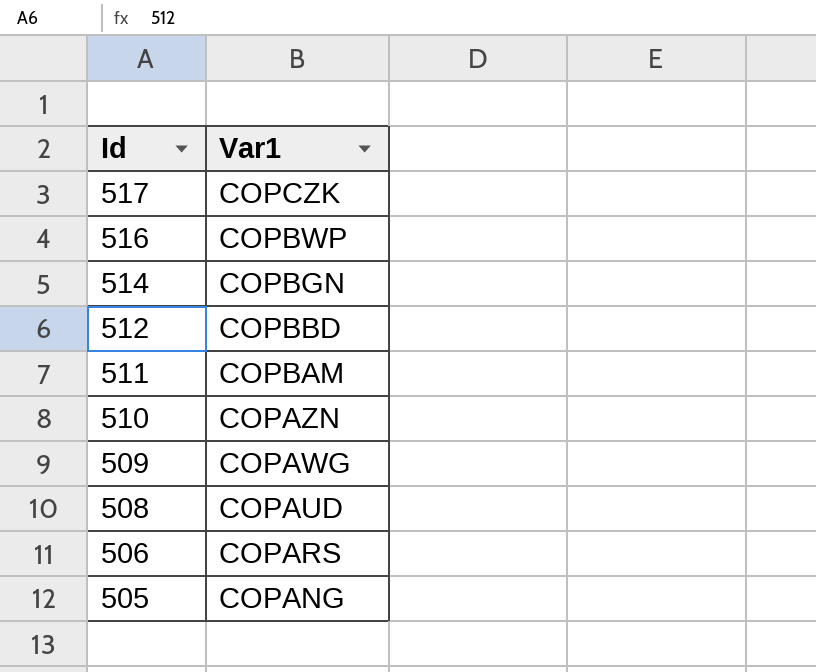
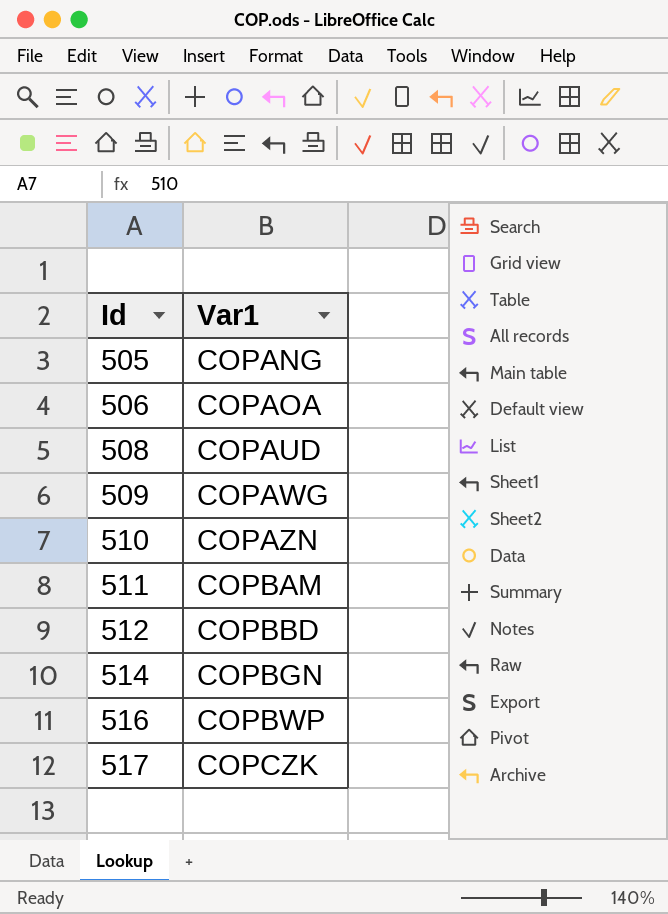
row order: Id descending -> Id ascending
506 | Var1: COPARS -> COPAOA

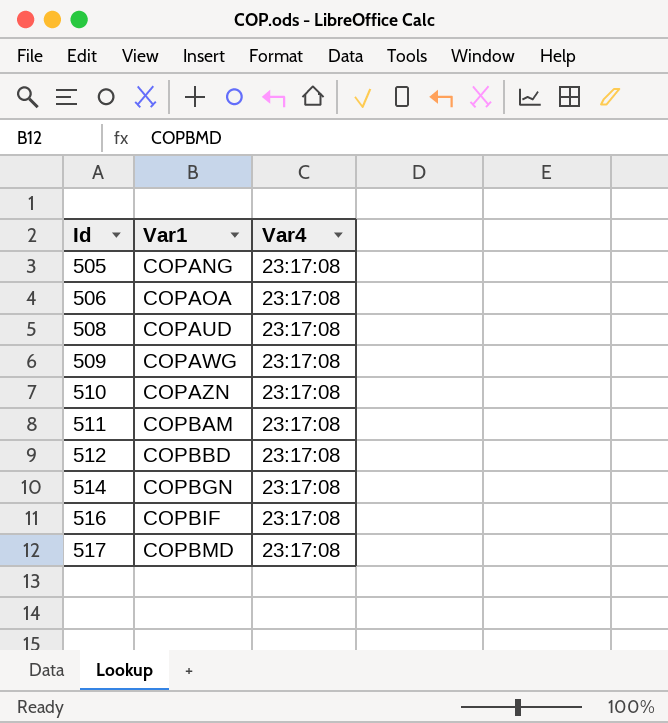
column Var4 | position: none -> 3
516 | Var1: COPBWP -> COPBIF
517 | Var1: COPCZK -> COPBMD

